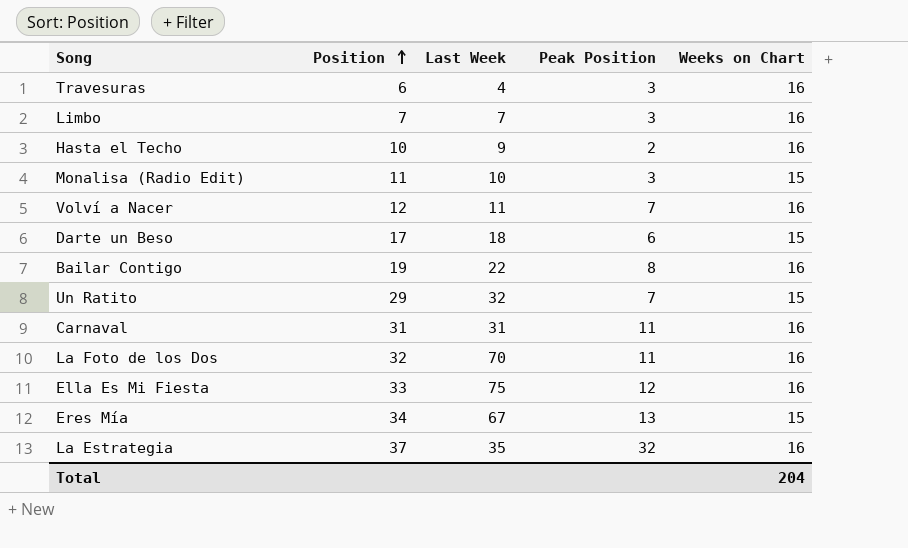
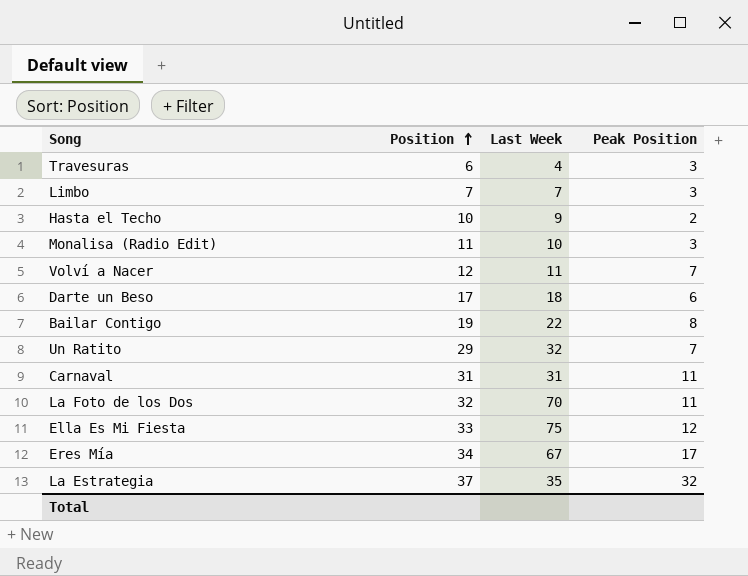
column Weeks on Chart | position: 5 -> none
Eres Mía | Peak Position: 13 -> 17

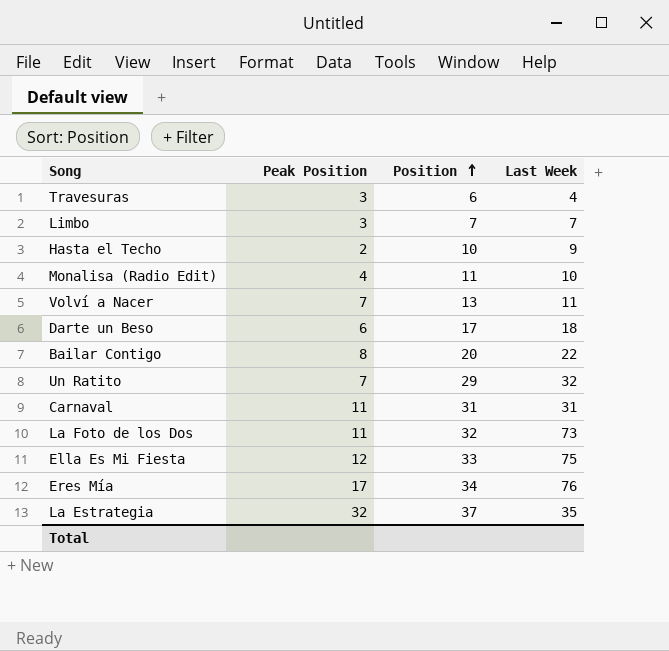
column Peak Position | position: 4 -> 2
Monalisa (Radio Edit) | Peak Position: 3 -> 4
Volví a Nacer | Position: 12 -> 13
Bailar Contigo | Position: 19 -> 20
La Foto de los Dos | Last Week: 70 -> 73
Eres Mía | Last Week: 67 -> 76

